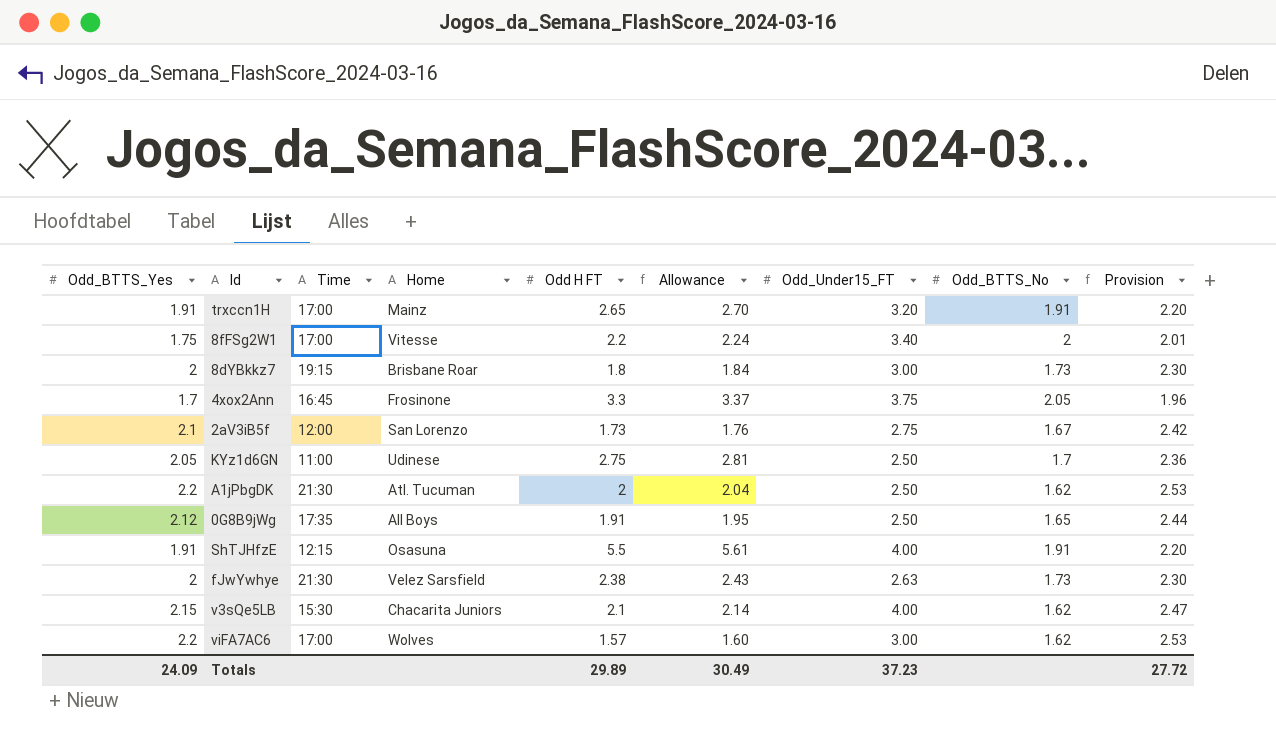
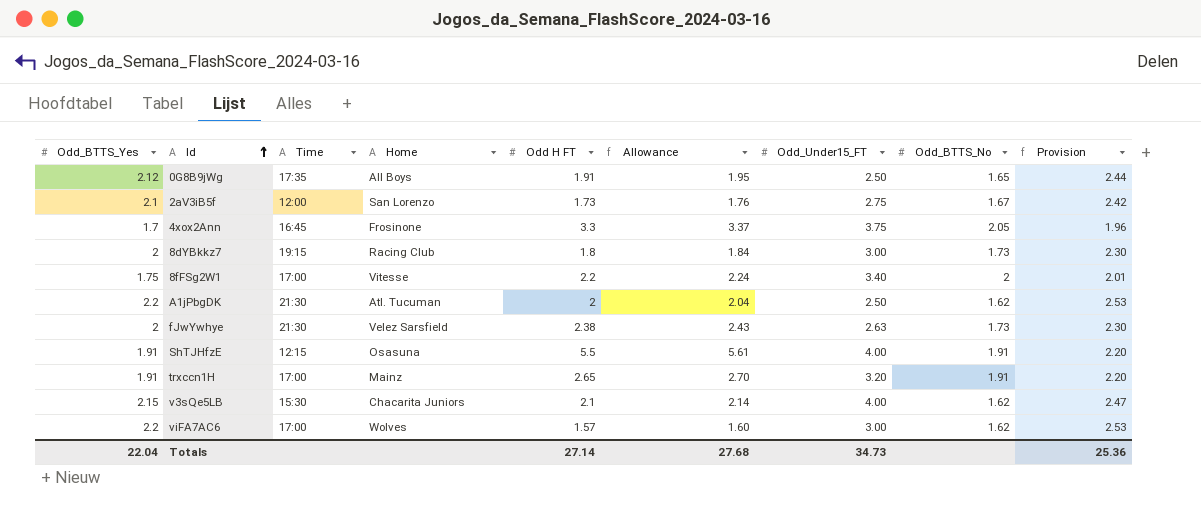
row order: none -> Id ascending
row KYz1d6GN: 2.05 | 11:00 | Udinese | 2.75 | 2.81 | 2.50 | 1.7 | 2.36 -> none
8dYBkkz7 | Home: Brisbane Roar -> Racing Club
Totals | Odd_BTTS_Yes: 24.09 -> 22.04
Totals | Odd H FT: 29.89 -> 27.14
Totals | Allowance: 30.49 -> 27.68
Totals | Odd_Under15_FT: 37.23 -> 34.73
Totals | Provision: 27.72 -> 25.36

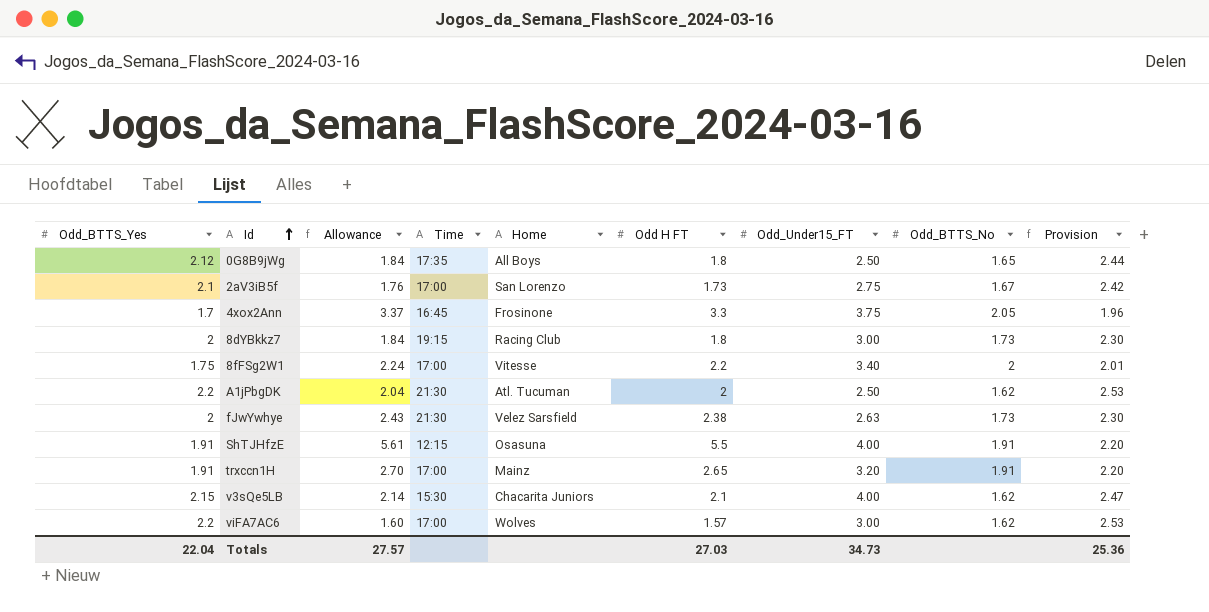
column Allowance | position: 6 -> 3
0G8B9jWg | Allowance: 1.95 -> 1.84
0G8B9jWg | Odd H FT: 1.91 -> 1.8
2aV3iB5f | Time: 12:00 -> 17:00
Totals | Allowance: 27.68 -> 27.57
Totals | Odd H FT: 27.14 -> 27.03

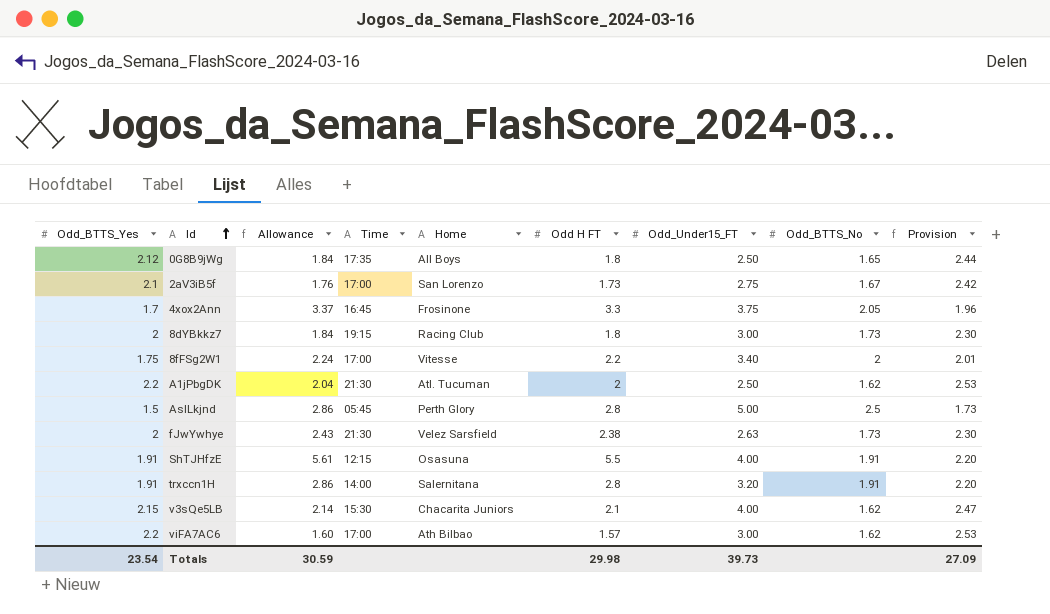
row AsILkjnd: none -> 1.5 | 2.86 | 05:45 | Perth Glory | 2.8 | 5.00 | 2.5 | 1.73
trxccn1H | Allowance: 2.70 -> 2.86
trxccn1H | Time: 17:00 -> 14:00
trxccn1H | Home: Mainz -> Salernitana
trxccn1H | Odd H FT: 2.65 -> 2.8
viFA7AC6 | Home: Wolves -> Ath Bilbao
Totals | Odd_BTTS_Yes: 22.04 -> 23.54
Totals | Allowance: 27.57 -> 30.59
Totals | Odd H FT: 27.03 -> 29.98
Totals | Odd_Under15_FT: 34.73 -> 39.73
Totals | Provision: 25.36 -> 27.09

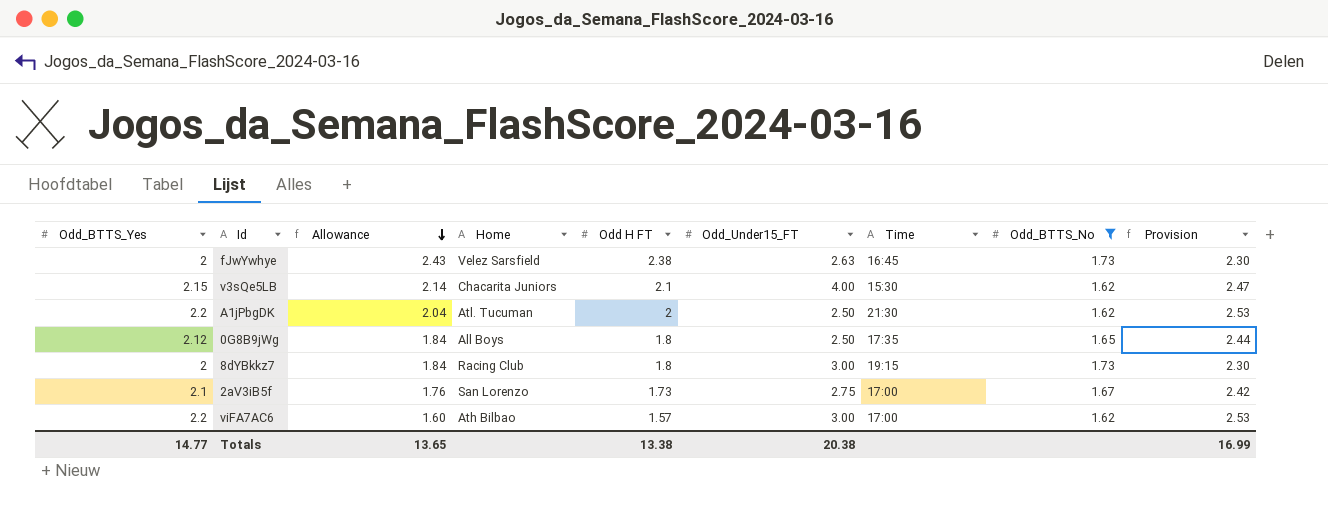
filter: none -> Odd_BTTS_No <= 1.73
row order: Id ascending -> Allowance descending
column Time | position: 4 -> 7
fJwYwhye | Time: 21:30 -> 16:45
Totals | Odd_BTTS_Yes: 23.54 -> 14.77
Totals | Allowance: 30.59 -> 13.65
Totals | Odd H FT: 29.98 -> 13.38
Totals | Odd_Under15_FT: 39.73 -> 20.38
Totals | Provision: 27.09 -> 16.99

